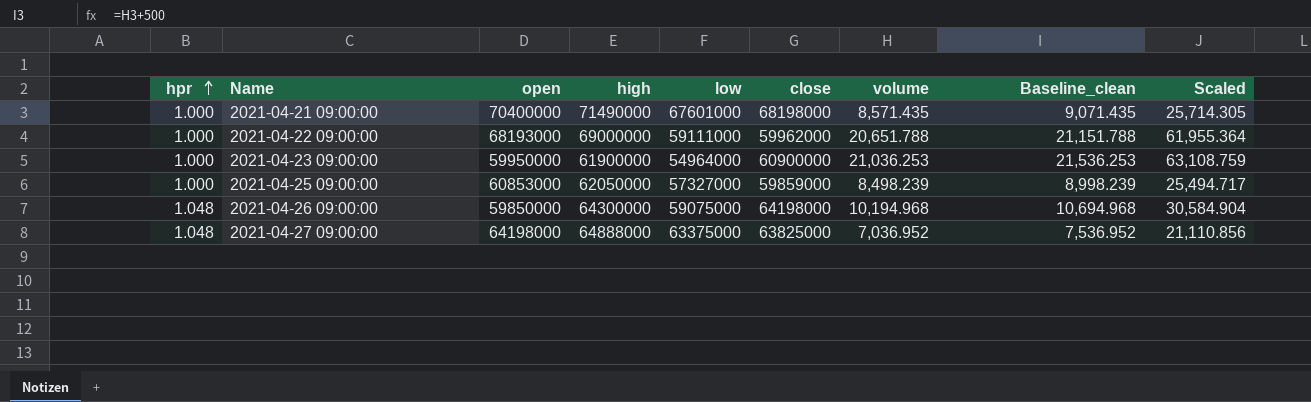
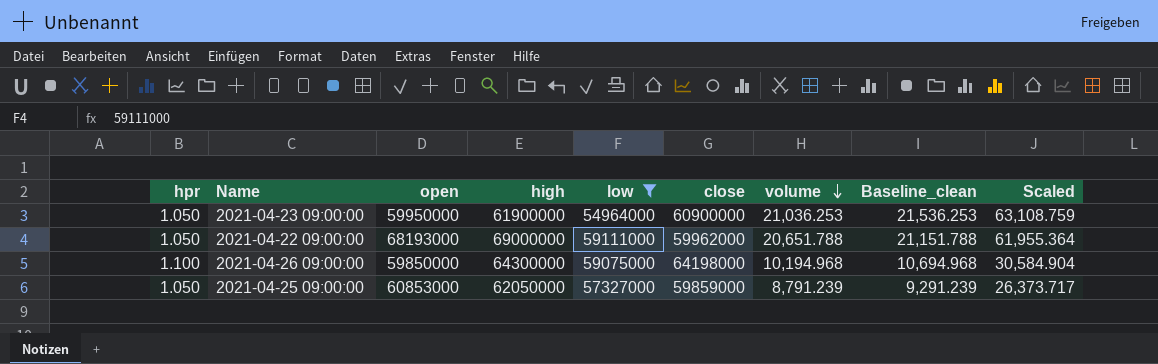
filter: none -> low <= 59111000
row order: hpr ascending -> volume descending
2021-04-23 09:00:00 | hpr: 1.000 -> 1.050
2021-04-22 09:00:00 | hpr: 1.000 -> 1.050
2021-04-26 09:00:00 | hpr: 1.048 -> 1.100
2021-04-25 09:00:00 | hpr: 1.000 -> 1.050
2021-04-25 09:00:00 | volume: 8,498.239 -> 8,791.239
2021-04-25 09:00:00 | Baseline_clean: 8,998.239 -> 9,291.239
2021-04-25 09:00:00 | Scaled: 25,494.717 -> 26,373.717

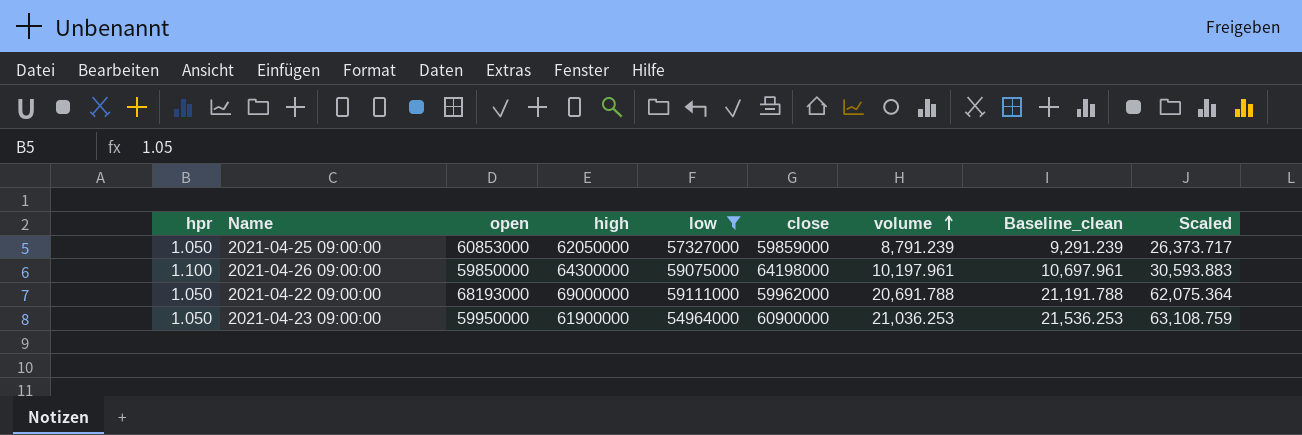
row order: volume descending -> volume ascending
2021-04-26 09:00:00 | volume: 10,194.968 -> 10,197.961
2021-04-26 09:00:00 | Baseline_clean: 10,694.968 -> 10,697.961
2021-04-26 09:00:00 | Scaled: 30,584.904 -> 30,593.883
2021-04-22 09:00:00 | volume: 20,651.788 -> 20,691.788
2021-04-22 09:00:00 | Baseline_clean: 21,151.788 -> 21,191.788
2021-04-22 09:00:00 | Scaled: 61,955.364 -> 62,075.364

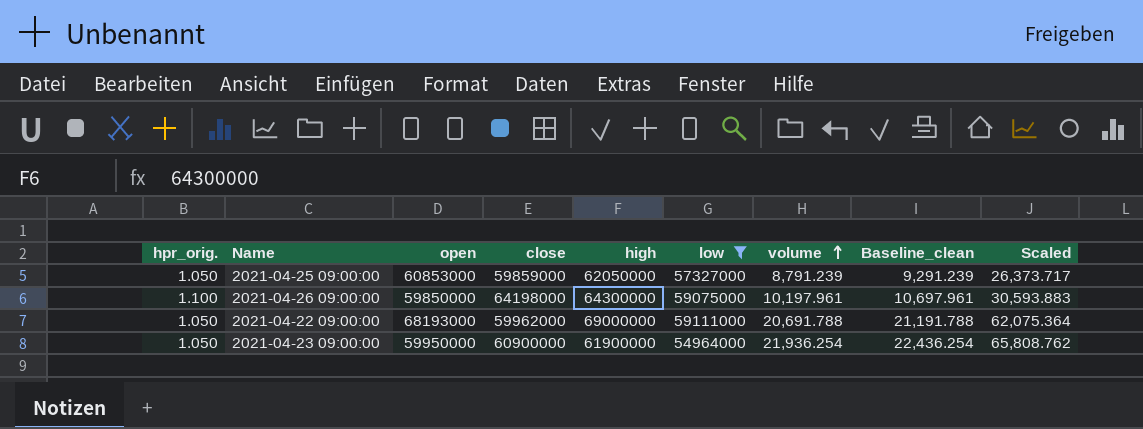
column name: hpr -> hpr_orig.
column close | position: 6 -> 4
2021-04-23 09:00:00 | volume: 21,036.253 -> 21,936.254
2021-04-23 09:00:00 | Baseline_clean: 21,536.253 -> 22,436.254
2021-04-23 09:00:00 | Scaled: 63,108.759 -> 65,808.762

